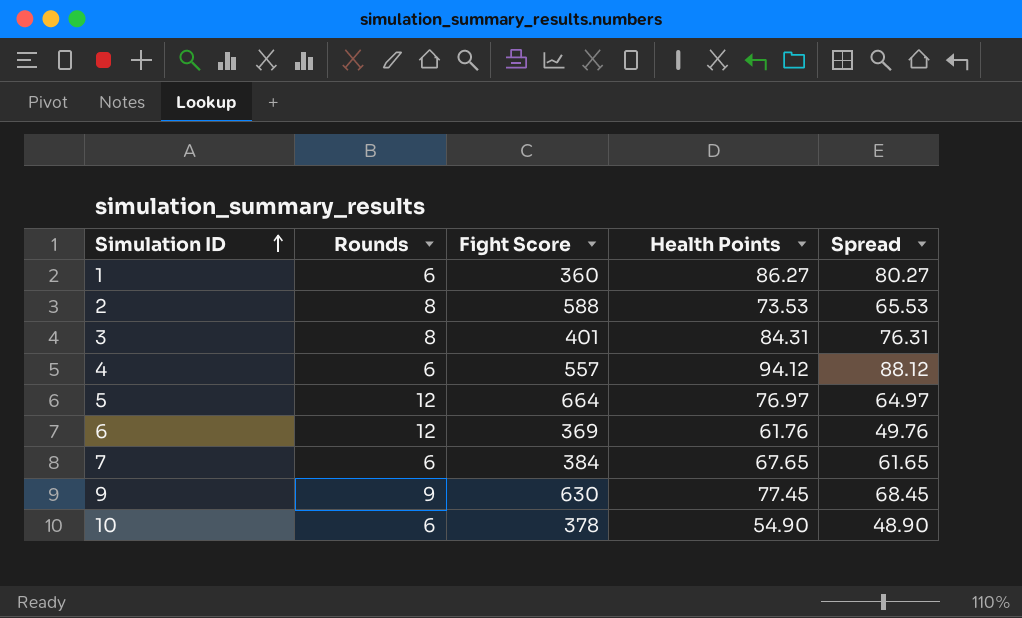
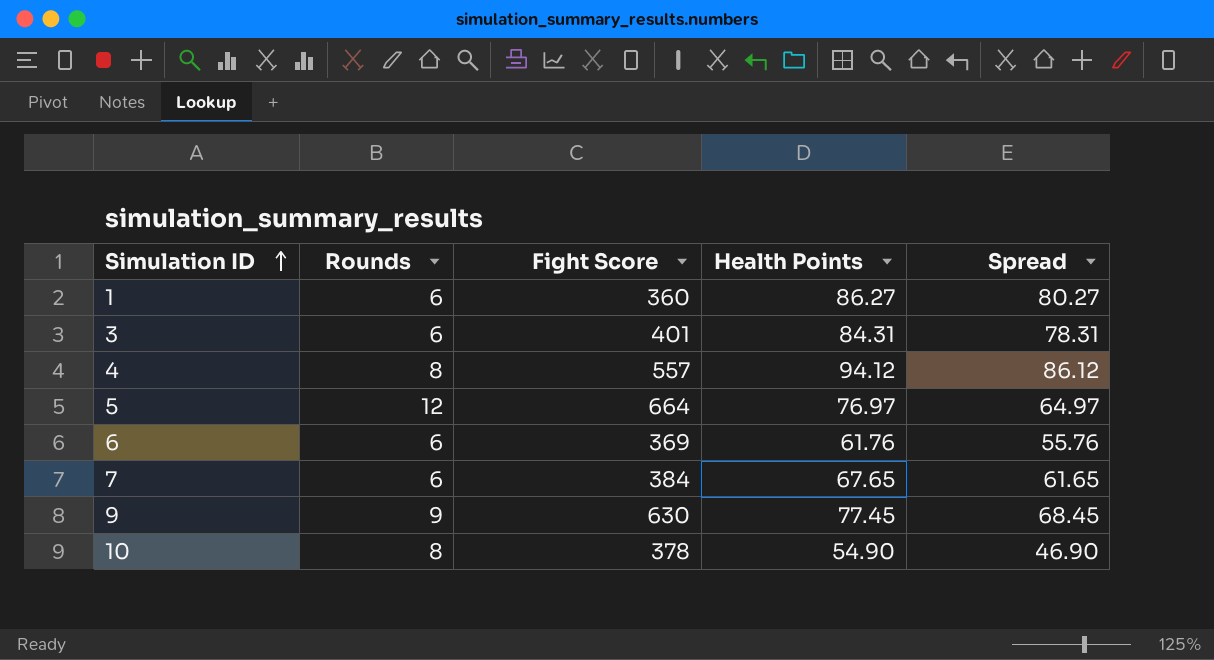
row 2: 8 | 588 | 73.53 | 65.53 -> none
3 | Rounds: 8 -> 6
3 | Spread: 76.31 -> 78.31
4 | Rounds: 6 -> 8
4 | Spread: 88.12 -> 86.12
6 | Rounds: 12 -> 6
6 | Spread: 49.76 -> 55.76
10 | Rounds: 6 -> 8
10 | Spread: 48.90 -> 46.90

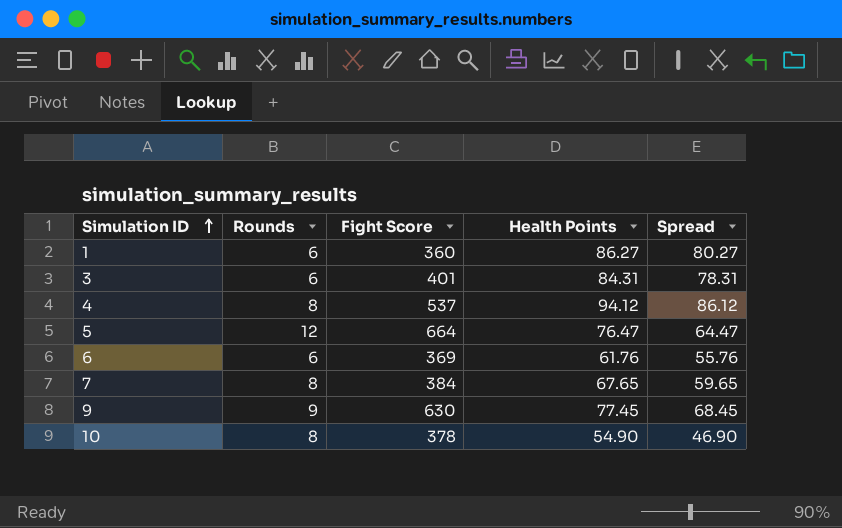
4 | Fight Score: 557 -> 537
5 | Health Points: 76.97 -> 76.47
5 | Spread: 64.97 -> 64.47
7 | Rounds: 6 -> 8
7 | Spread: 61.65 -> 59.65

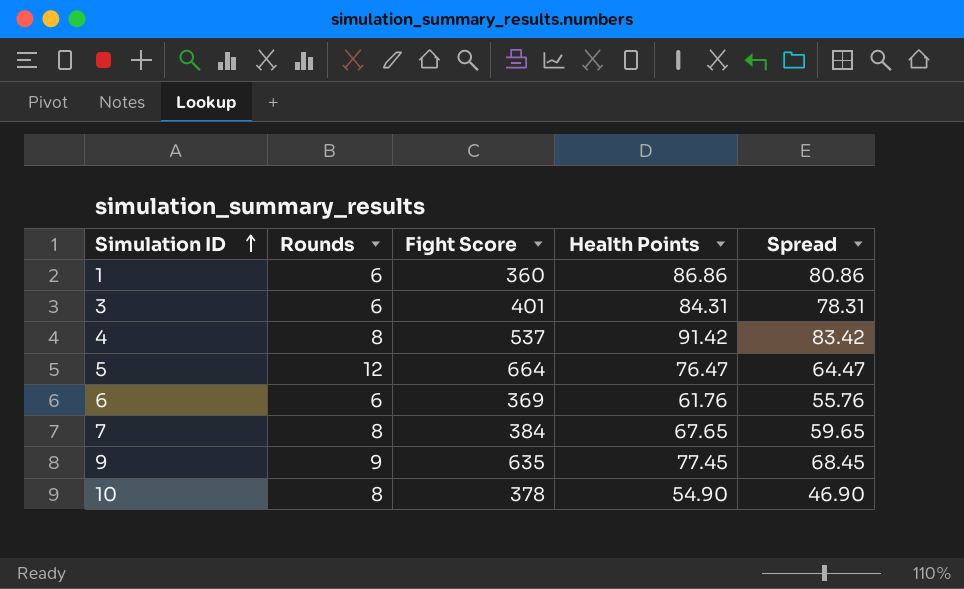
1 | Health Points: 86.27 -> 86.86
1 | Spread: 80.27 -> 80.86
4 | Health Points: 94.12 -> 91.42
4 | Spread: 86.12 -> 83.42
9 | Fight Score: 630 -> 635

